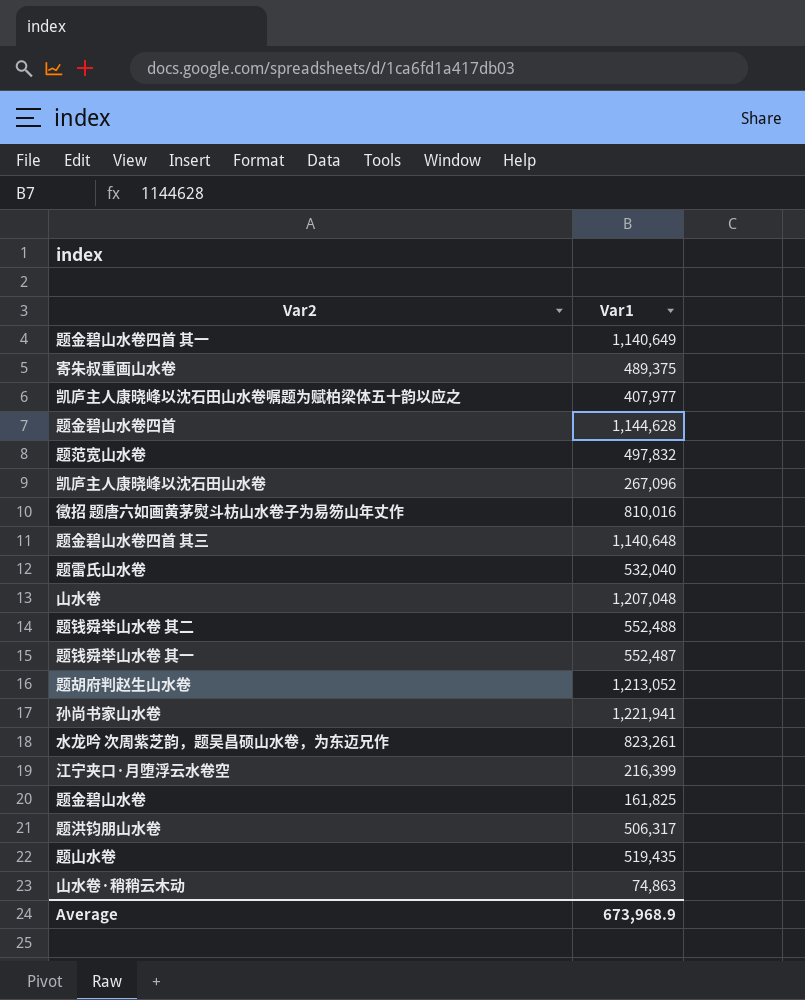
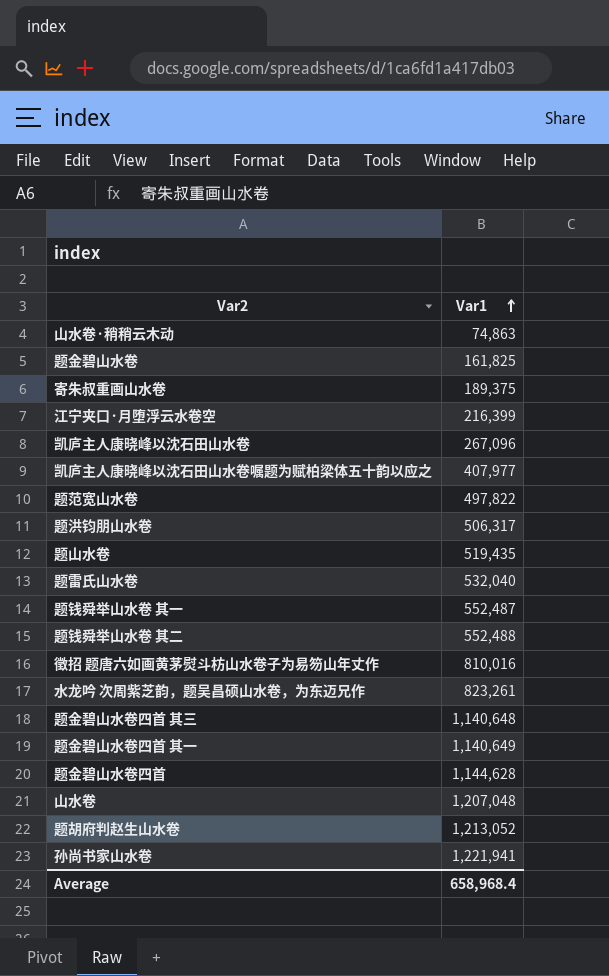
row order: none -> Var1 ascending
寄朱叔重画山水卷 | Var1: 489,375 -> 189,375
题范宽山水卷 | Var1: 497,832 -> 497,822
Average | Var1: 673,968.9 -> 658,968.4

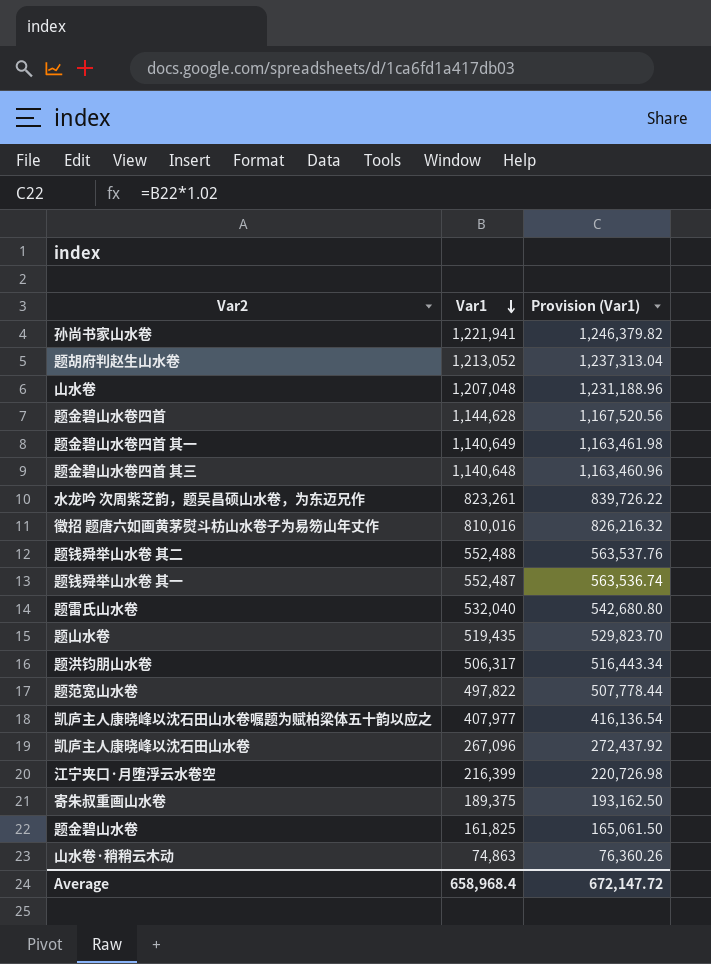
row order: Var1 ascending -> Var1 descending
column Provision (Var1) | formula: none -> [Var1] * 1.02

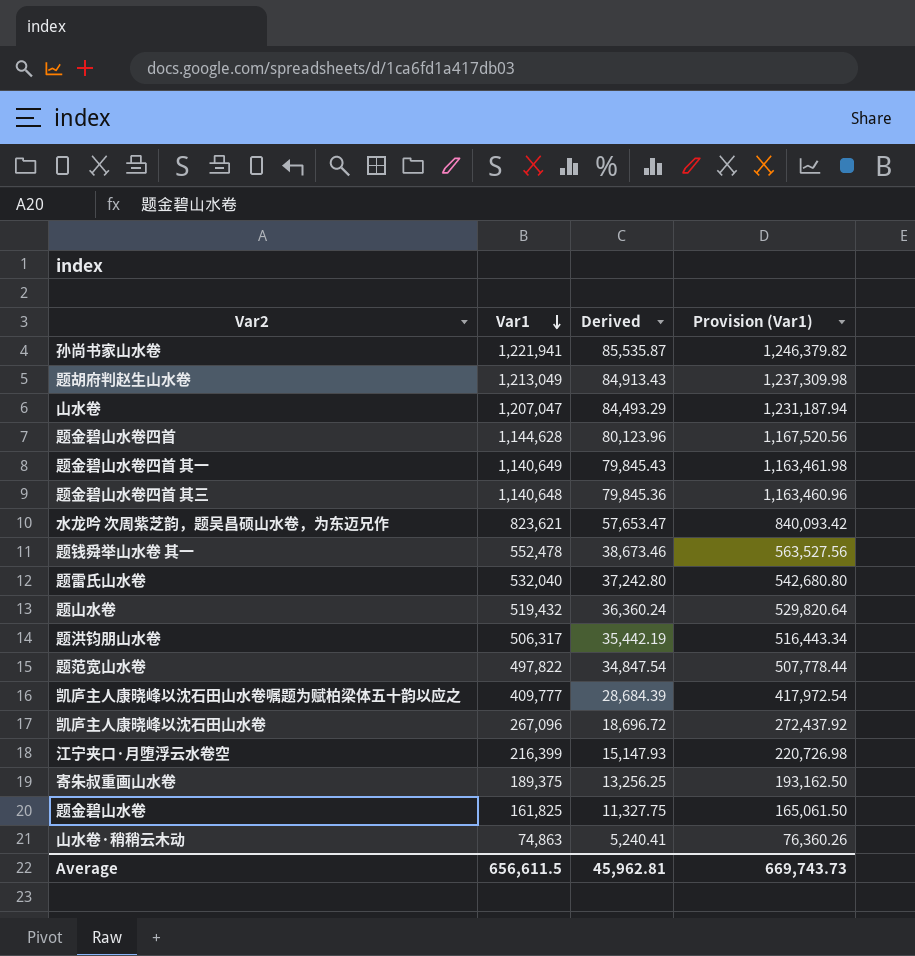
column Derived | formula: none -> [Var1] * 0.07
row 徵招 题唐六如画黄茅熨斗枋山水卷子为易笏山年丈作: 810,016 | 826,216.32 -> none
row 题钱舜举山水卷 其二: 552,488 | 563,537.76 -> none
题胡府判赵生山水卷 | Var1: 1,213,052 -> 1,213,049
题胡府判赵生山水卷 | Provision (Var1): 1,237,313.04 -> 1,237,309.98
山水卷 | Var1: 1,207,048 -> 1,207,047
山水卷 | Provision (Var1): 1,231,188.96 -> 1,231,187.94
水龙吟 次周紫芝韵，题吴昌硕山水卷，为东迈兄作 | Var1: 823,261 -> 823,621
水龙吟 次周紫芝韵，题吴昌硕山水卷，为东迈兄作 | Provision (Var1): 839,726.22 -> 840,093.42
题钱舜举山水卷 其一 | Var1: 552,487 -> 552,478
题钱舜举山水卷 其一 | Provision (Var1): 563,536.74 -> 563,527.56
题山水卷 | Var1: 519,435 -> 519,432
题山水卷 | Provision (Var1): 529,823.70 -> 529,820.64
凯庐主人康晓峰以沈石田山水卷嘱题为赋柏梁体五十韵以应之 | Var1: 407,977 -> 409,777
凯庐主人康晓峰以沈石田山水卷嘱题为赋柏梁体五十韵以应之 | Provision (Var1): 416,136.54 -> 417,972.54
Average | Var1: 658,968.4 -> 656,611.5
Average | Provision (Var1): 672,147.72 -> 669,743.73

